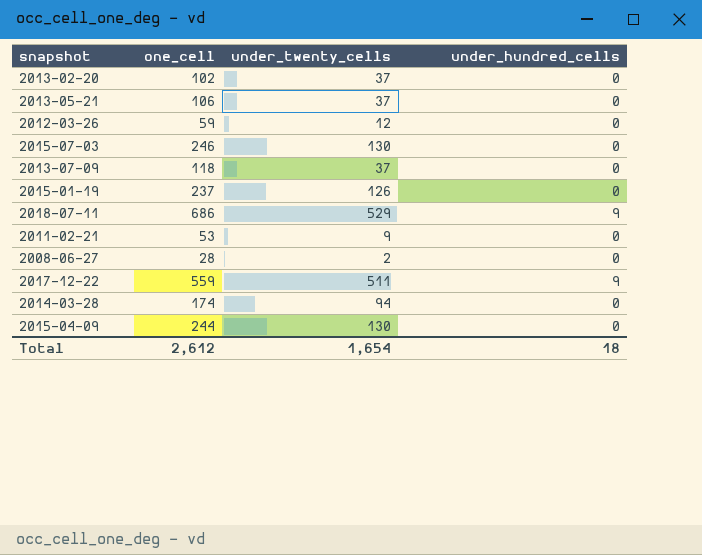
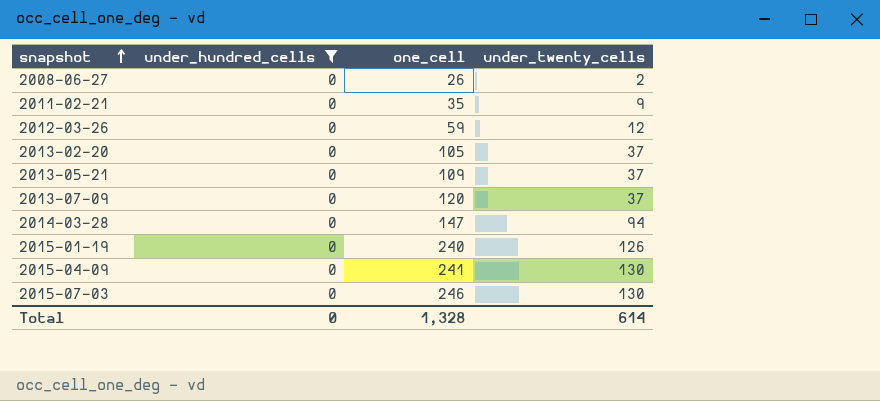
filter: none -> under_hundred_cells = 0
row order: none -> snapshot ascending
column under_hundred_cells | position: 4 -> 2
2008-06-27 | one_cell: 28 -> 26
2011-02-21 | one_cell: 53 -> 35
2013-02-20 | one_cell: 102 -> 105
2013-05-21 | one_cell: 106 -> 109
2013-07-09 | one_cell: 118 -> 120
2014-03-28 | one_cell: 174 -> 147
2015-01-19 | one_cell: 237 -> 240
2015-04-09 | one_cell: 244 -> 241
Total | under_hundred_cells: 18 -> 0
Total | one_cell: 2,612 -> 1,328
Total | under_twenty_cells: 1,654 -> 614

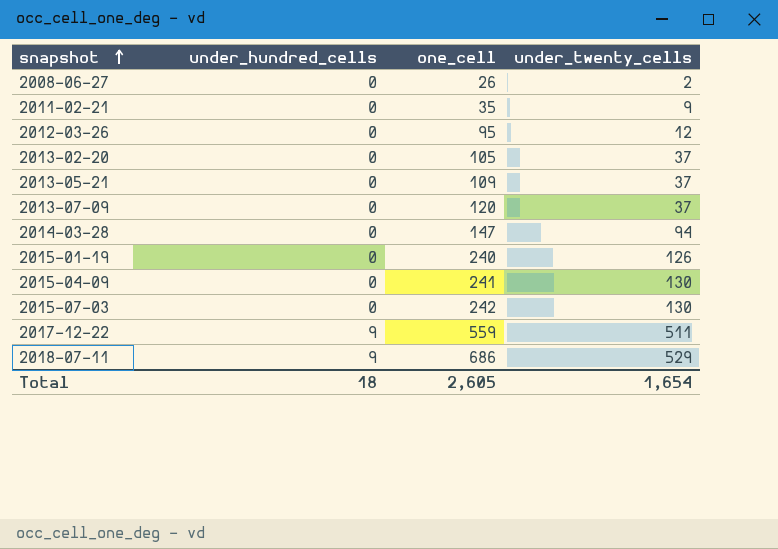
filter: under_hundred_cells = 0 -> none
2012-03-26 | one_cell: 59 -> 95
2015-07-03 | one_cell: 246 -> 242
Total | under_hundred_cells: 0 -> 18
Total | one_cell: 1,328 -> 2,605
Total | under_twenty_cells: 614 -> 1,654

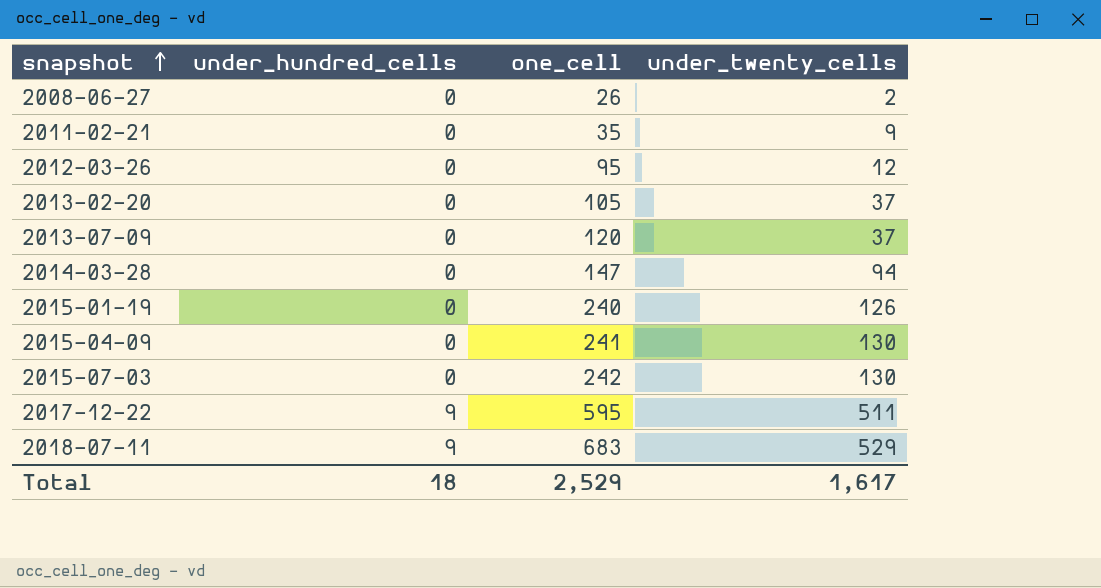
row 2013-05-21: 0 | 109 | 37 -> none
2017-12-22 | one_cell: 559 -> 595
2018-07-11 | one_cell: 686 -> 683
Total | one_cell: 2,605 -> 2,529
Total | under_twenty_cells: 1,654 -> 1,617

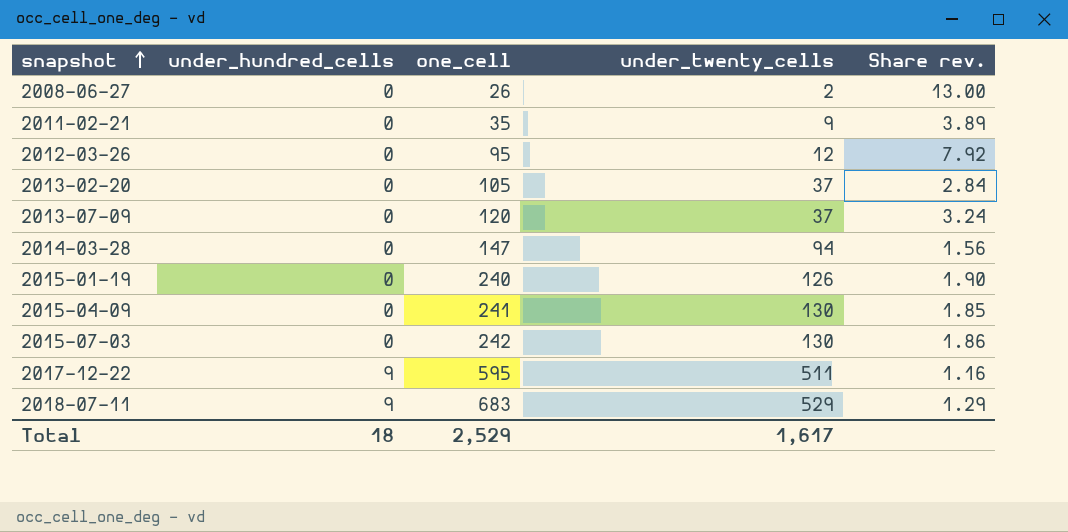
column Share rev. | formula: none -> [one_cell] / [under_twenty_cells]

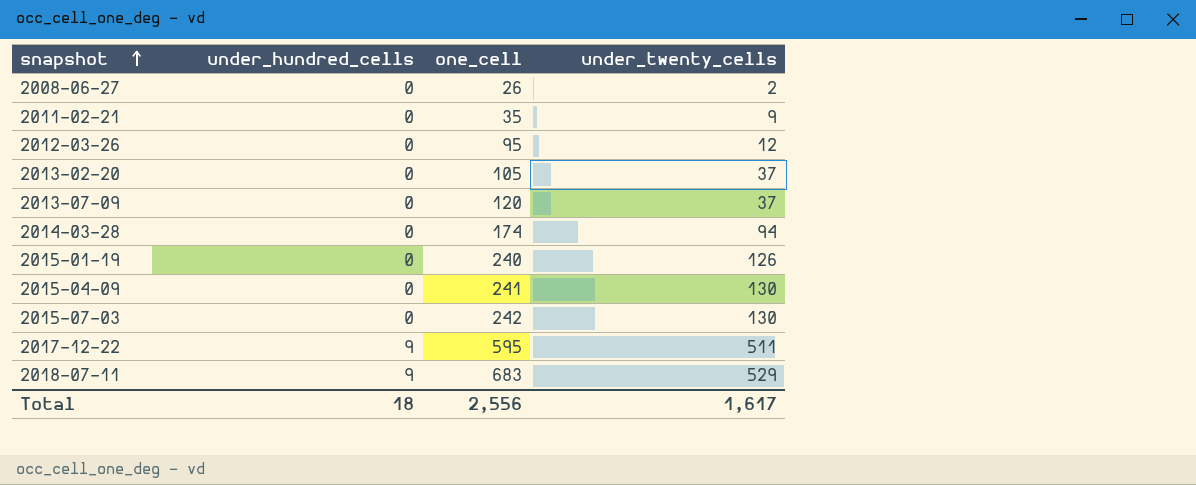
column Share rev. | formula: [one_cell] / [under_twenty_cells] -> none
2014-03-28 | one_cell: 147 -> 174
Total | one_cell: 2,529 -> 2,556

